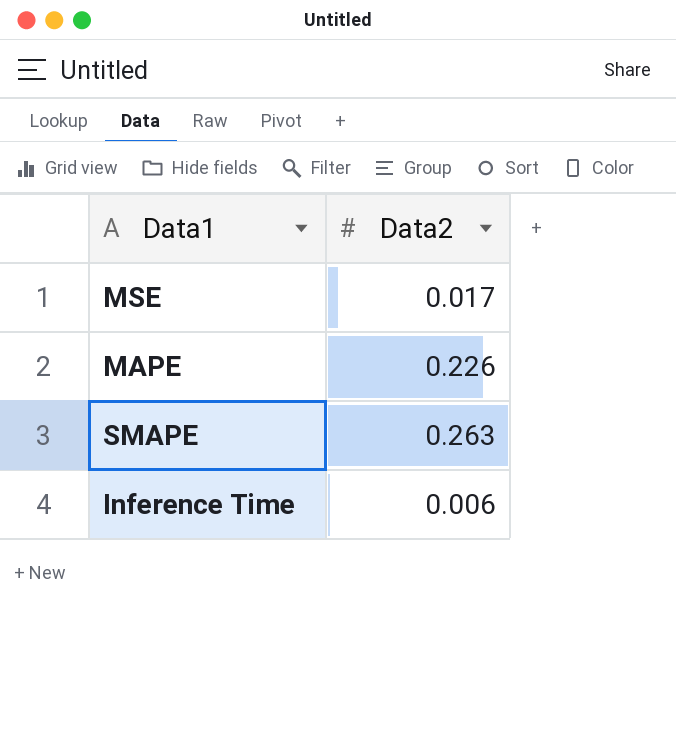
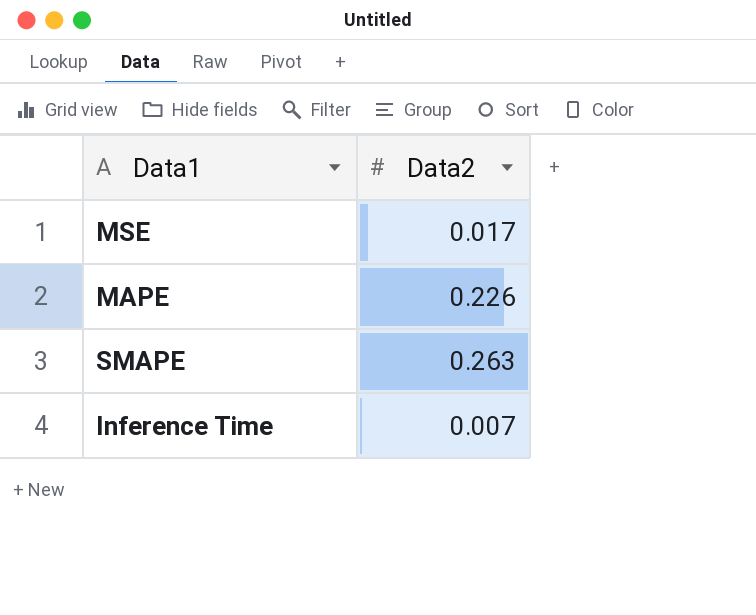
Inference Time | Data2: 0.006 -> 0.007

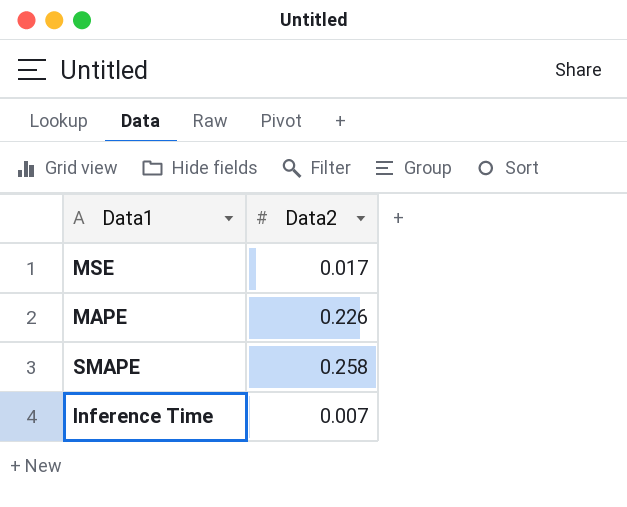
SMAPE | Data2: 0.263 -> 0.258

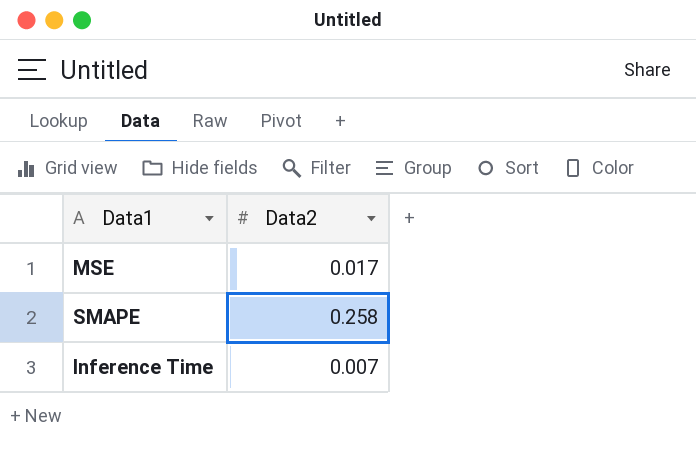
row MAPE: 0.226 -> none

